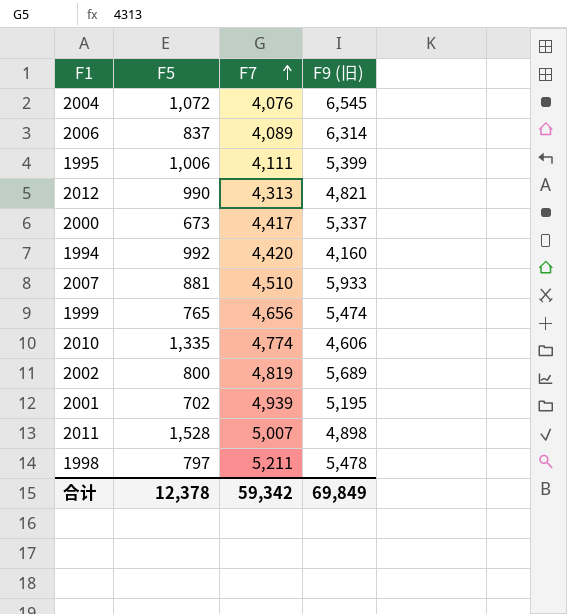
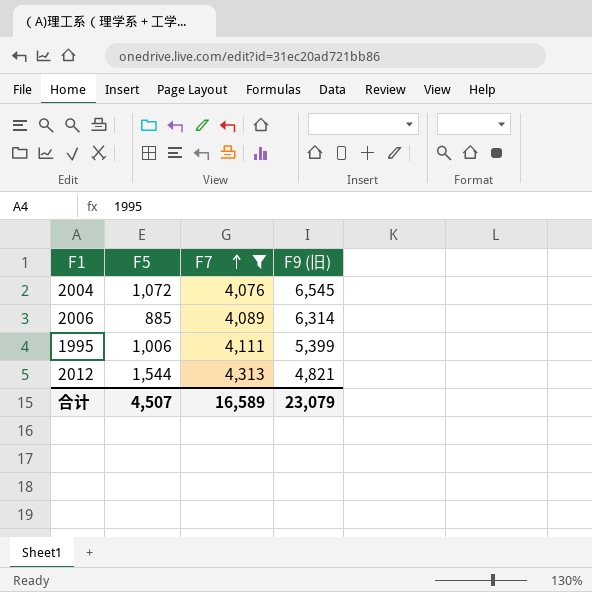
filter: none -> F7 <= 4,313
2006 | F5: 837 -> 885
2012 | F5: 990 -> 1,544
合计 | F5: 12,378 -> 4,507
合计 | F7: 59,342 -> 16,589
合计 | F9 (旧): 69,849 -> 23,079

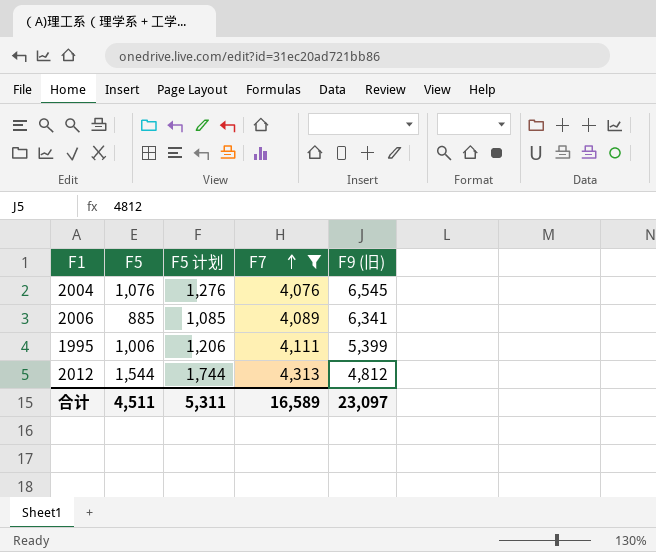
column F5 计划 | formula: none -> [F5] + 200
2004 | F5: 1,072 -> 1,076
2006 | F9 (旧): 6,314 -> 6,341
2012 | F9 (旧): 4,821 -> 4,812
合计 | F5: 4,507 -> 4,511
合计 | F9 (旧): 23,079 -> 23,097

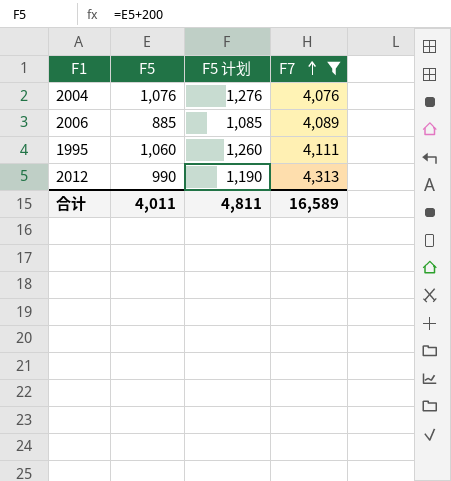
column F9 (旧) | position: 5 -> none
1995 | F5: 1,006 -> 1,060
1995 | F5 计划: 1,206 -> 1,260
2012 | F5: 1,544 -> 990
2012 | F5 计划: 1,744 -> 1,190
合计 | F5: 4,511 -> 4,011
合计 | F5 计划: 5,311 -> 4,811

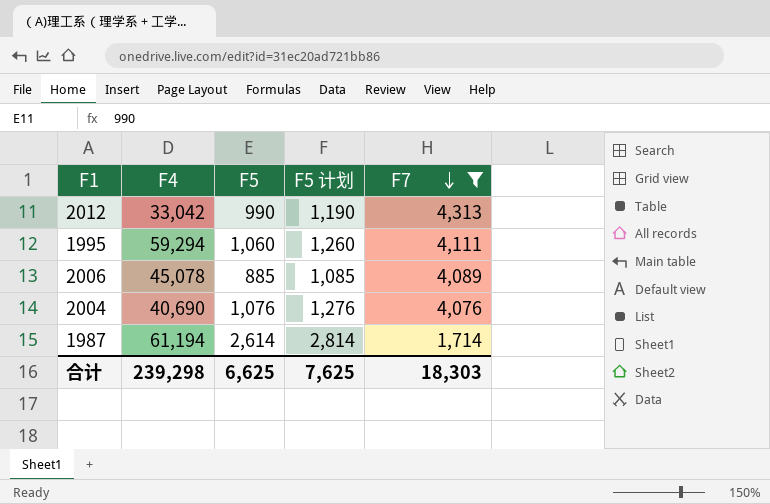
row order: F7 ascending -> F7 descending
column F4 | position: none -> 2
row 1987: none -> 61,194 | 2,614 | 2,814 | 1,714
合计 | F5: 4,011 -> 6,625
合计 | F5 计划: 4,811 -> 7,625
合计 | F7: 16,589 -> 18,303

